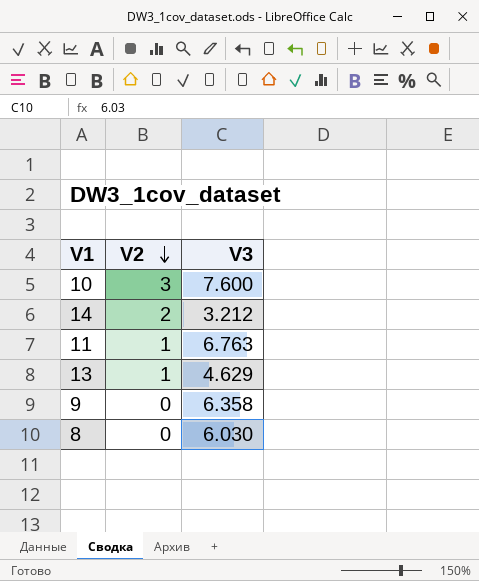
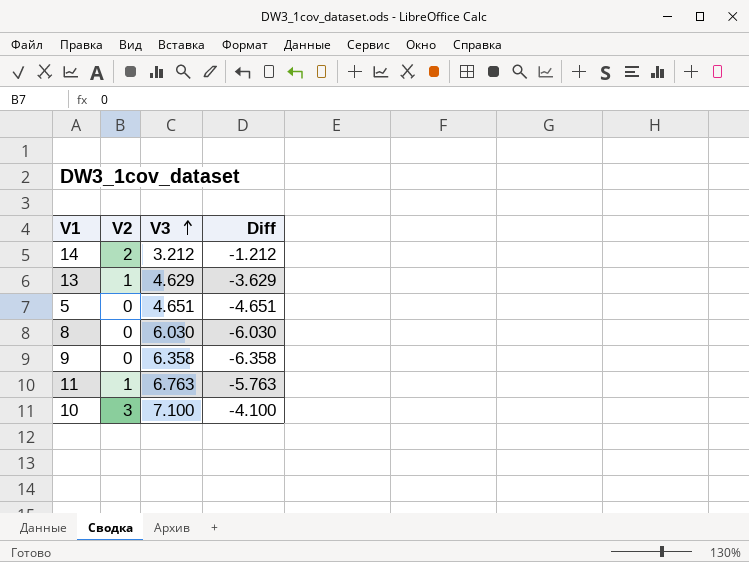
row order: V2 descending -> V3 ascending
column Diff | formula: none -> [V2] - [V3]
row 5: none -> 0 | 4.651 | -4.651
10 | V3: 7.600 -> 7.100

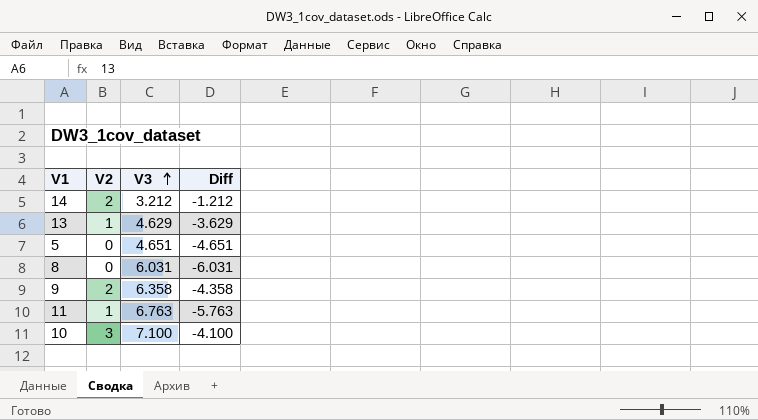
8 | V3: 6.030 -> 6.031
8 | Diff: -6.030 -> -6.031
9 | V2: 0 -> 2
9 | Diff: -6.358 -> -4.358

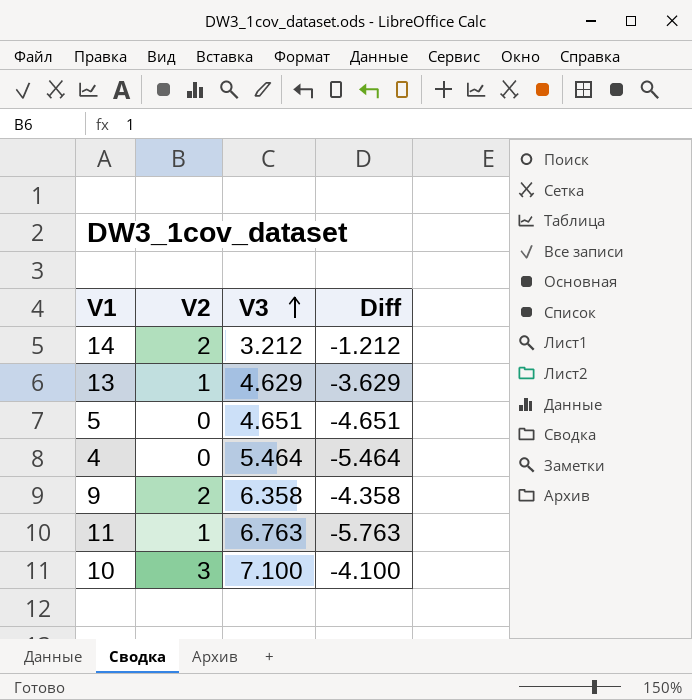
row 8: 0 | 6.031 | -6.031 -> none
row 4: none -> 0 | 5.464 | -5.464

